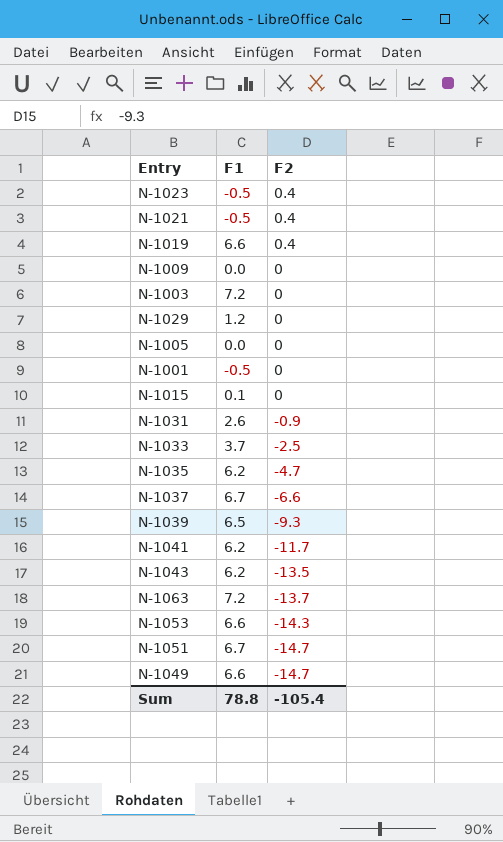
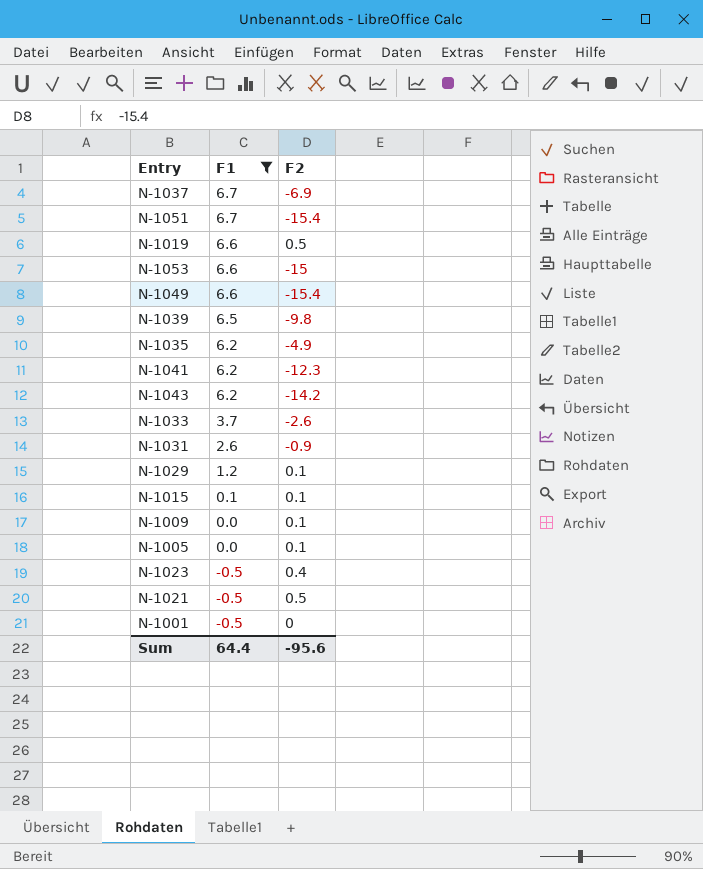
filter: none -> F1 != 7.2
row order: F2 descending -> F1 descending
N-1037 | F2: -6.6 -> -6.9
N-1051 | F2: -14.7 -> -15.4
N-1019 | F2: 0.4 -> 0.5
N-1053 | F2: -14.3 -> -15
N-1049 | F2: -14.7 -> -15.4
N-1039 | F2: -9.3 -> -9.8
N-1035 | F2: -4.7 -> -4.9
N-1041 | F2: -11.7 -> -12.3
N-1043 | F2: -13.5 -> -14.2
N-1033 | F2: -2.5 -> -2.6
N-1029 | F2: 0 -> 0.1
N-1015 | F2: 0 -> 0.1
N-1009 | F2: 0 -> 0.1
N-1005 | F2: 0 -> 0.1
N-1021 | F2: 0.4 -> 0.5
Sum | F1: 78.8 -> 64.4
Sum | F2: -105.4 -> -95.6

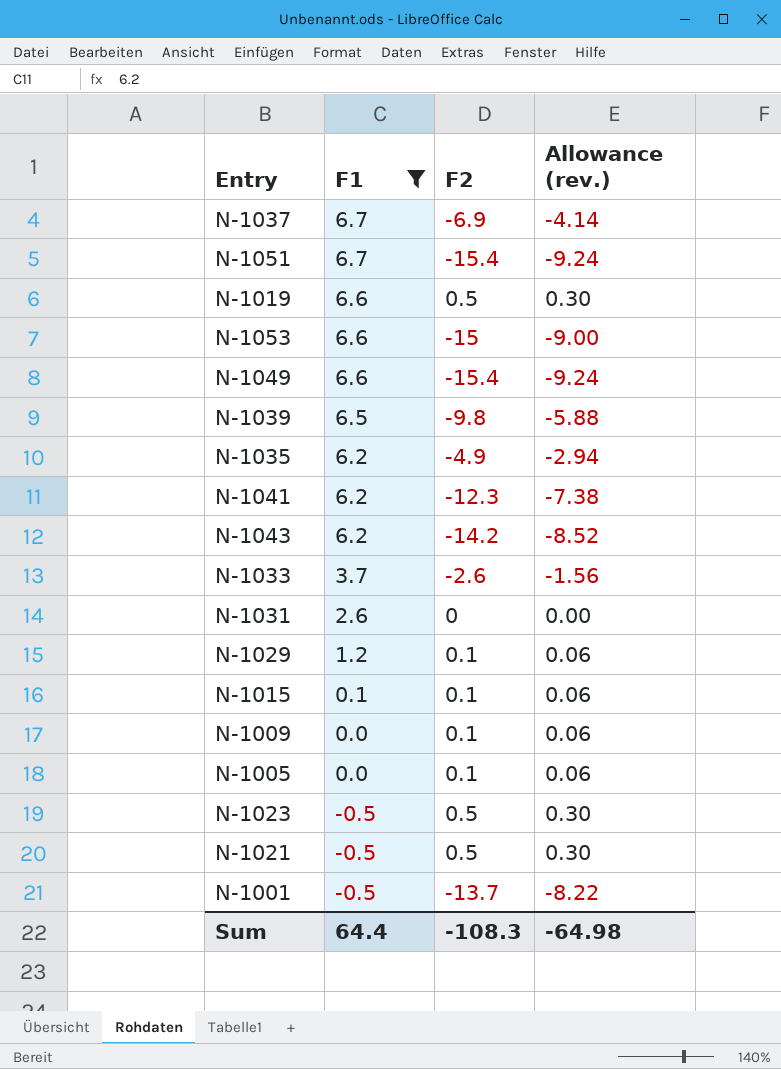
column Allowance (rev.) | formula: none -> [F2] * 0.6
N-1031 | F2: -0.9 -> 0
N-1023 | F2: 0.4 -> 0.5
N-1001 | F2: 0 -> -13.7
Sum | F2: -95.6 -> -108.3

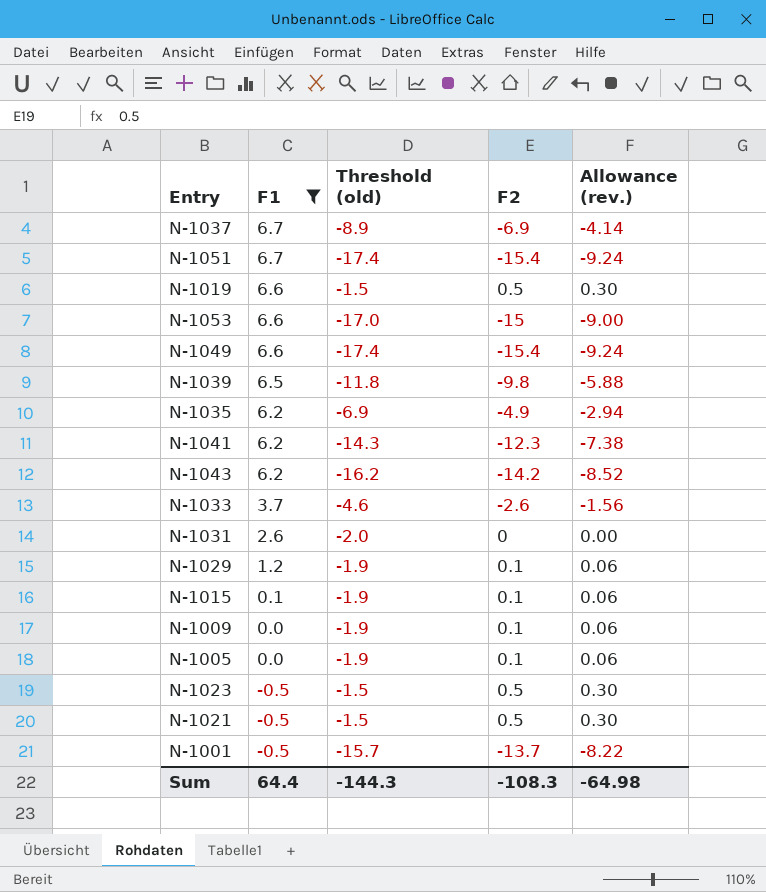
column Threshold (old) | formula: none -> [F2] - 2

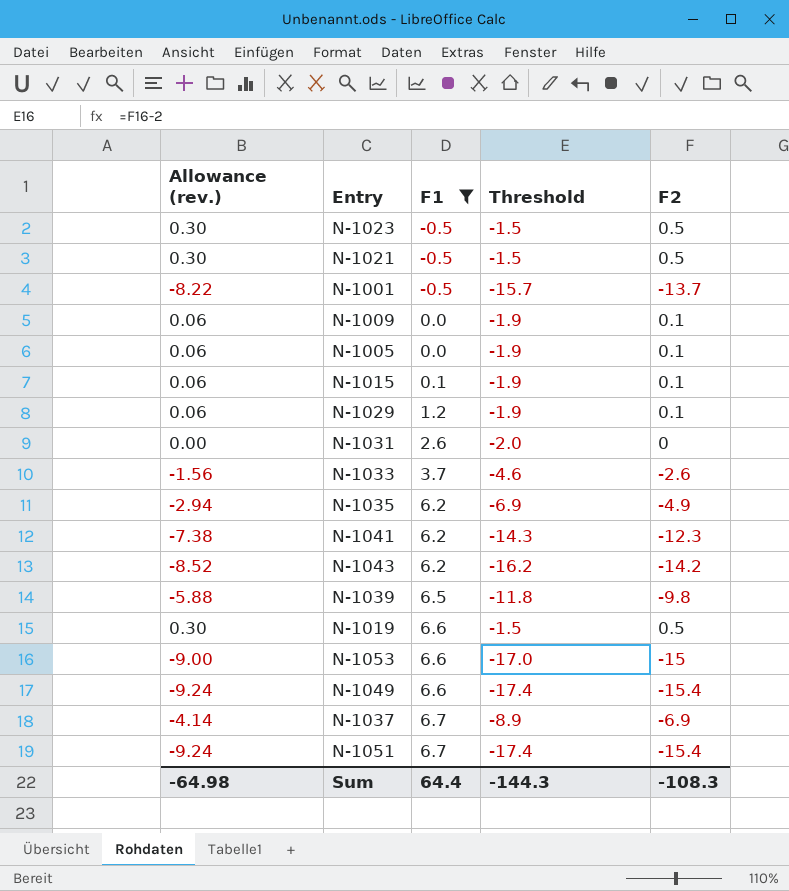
row order: F1 descending -> F1 ascending
column Allowance (rev.) | position: 5 -> 1
column name: Threshold (old) -> Threshold

